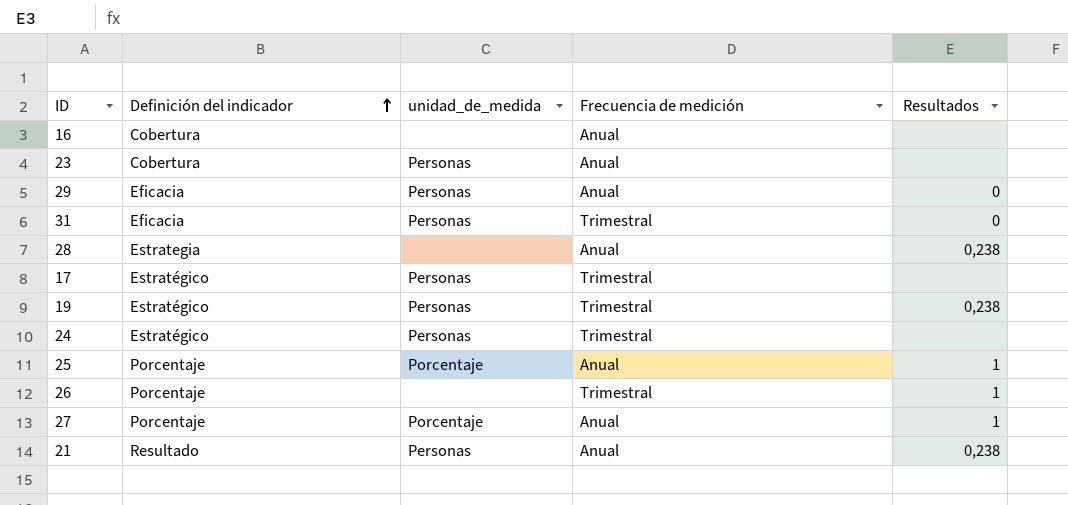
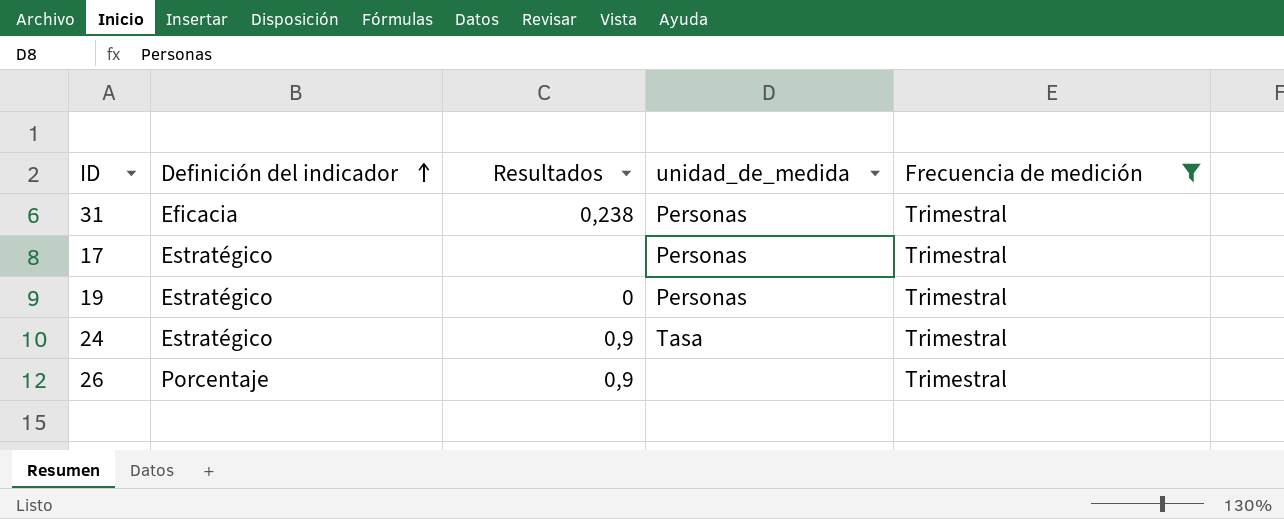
filter: none -> Frecuencia de medición = Trimestral
column Resultados | position: 5 -> 3
31 | Resultados: 0 -> 0,238
19 | Resultados: 0,238 -> 0
24 | Resultados: none -> 0,9
24 | unidad_de_medida: Personas -> Tasa
26 | Resultados: 1 -> 0,9

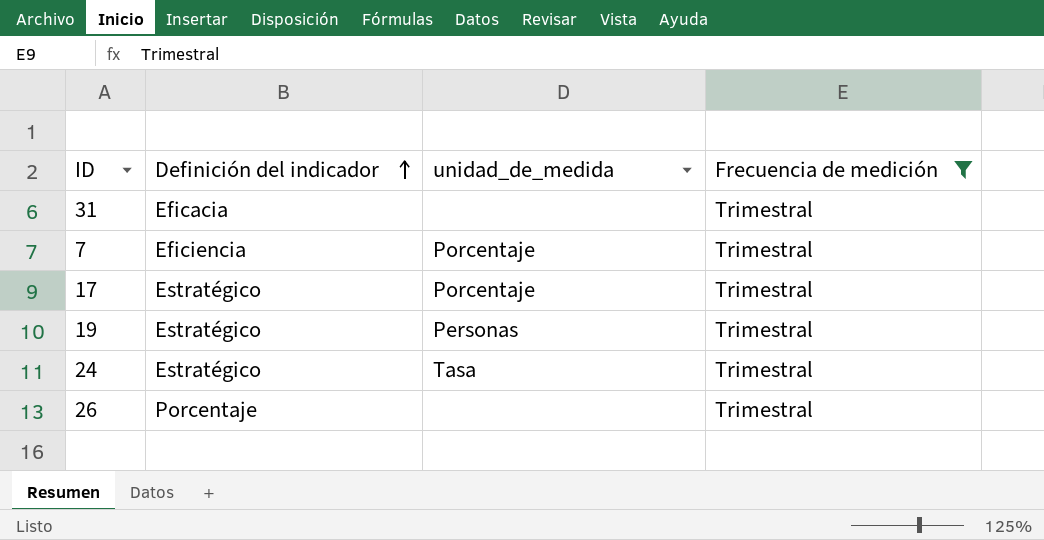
column Resultados | position: 3 -> none
31 | unidad_de_medida: Personas -> none
row 7: none -> Eficiencia | Porcentaje | Trimestral
17 | unidad_de_medida: Personas -> Porcentaje

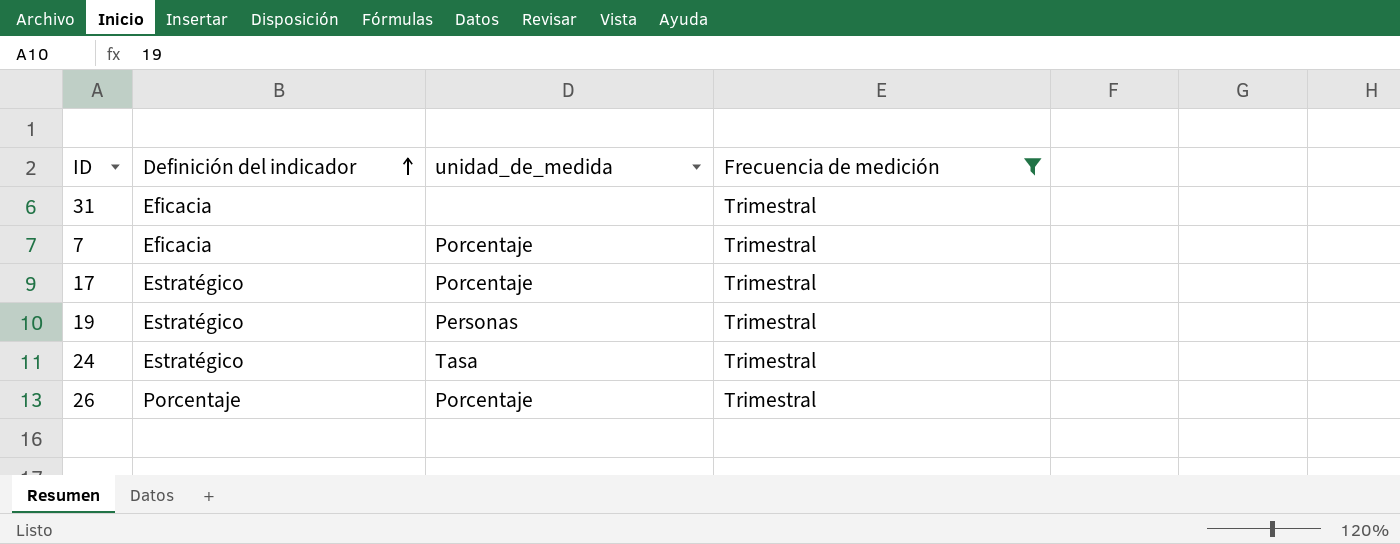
7 | Definición del indicador: Eficiencia -> Eficacia
26 | unidad_de_medida: none -> Porcentaje

